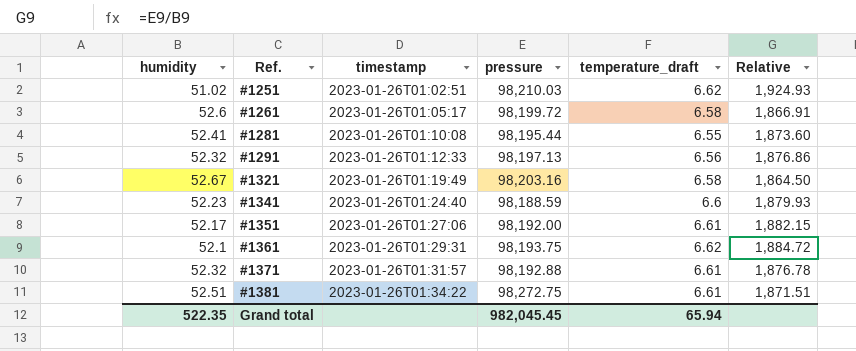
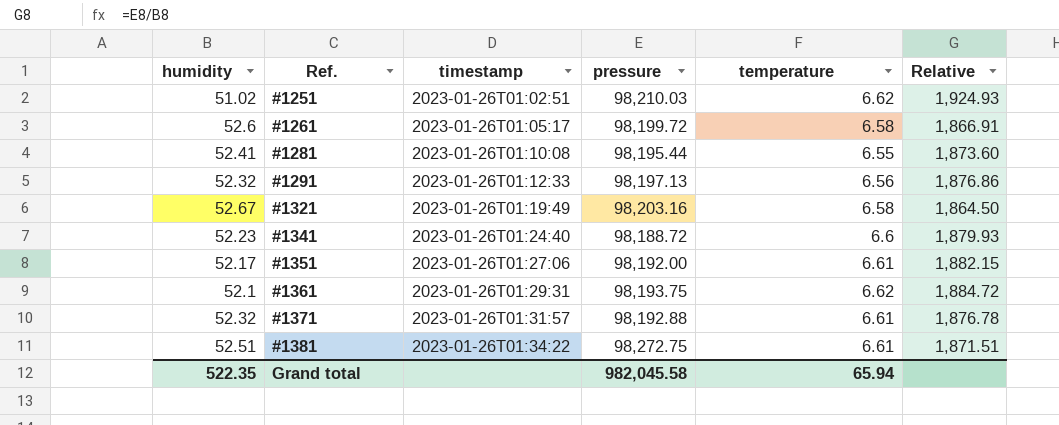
column name: temperature_draft -> temperature
#1341 | pressure: 98,188.59 -> 98,188.72
Grand total | pressure: 982,045.45 -> 982,045.58

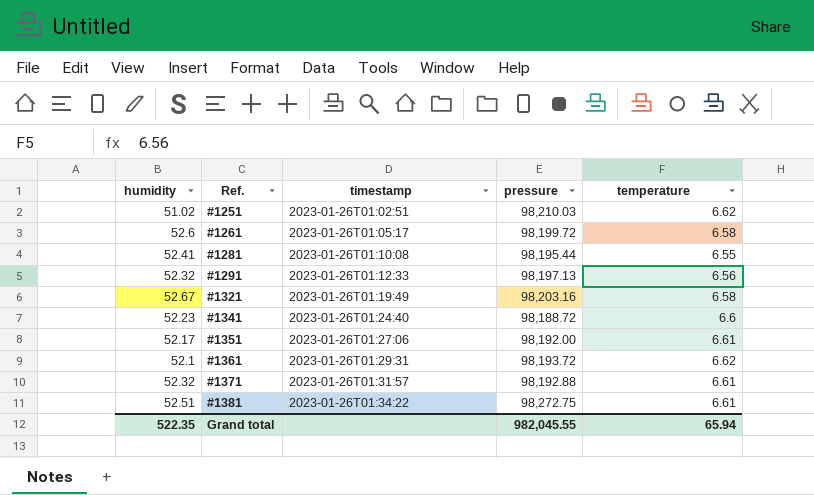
column Relative | formula: [pressure] / [humidity] -> none
#1361 | pressure: 98,193.75 -> 98,193.72
Grand total | pressure: 982,045.58 -> 982,045.55

